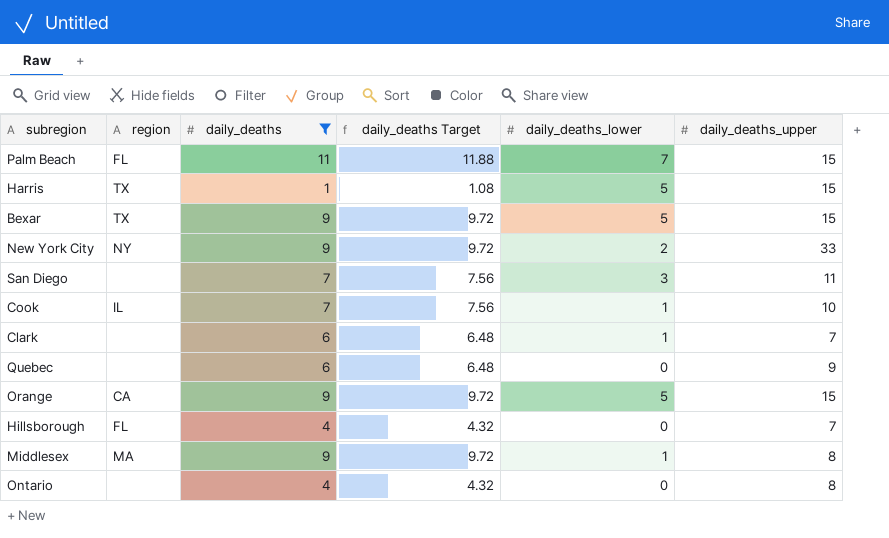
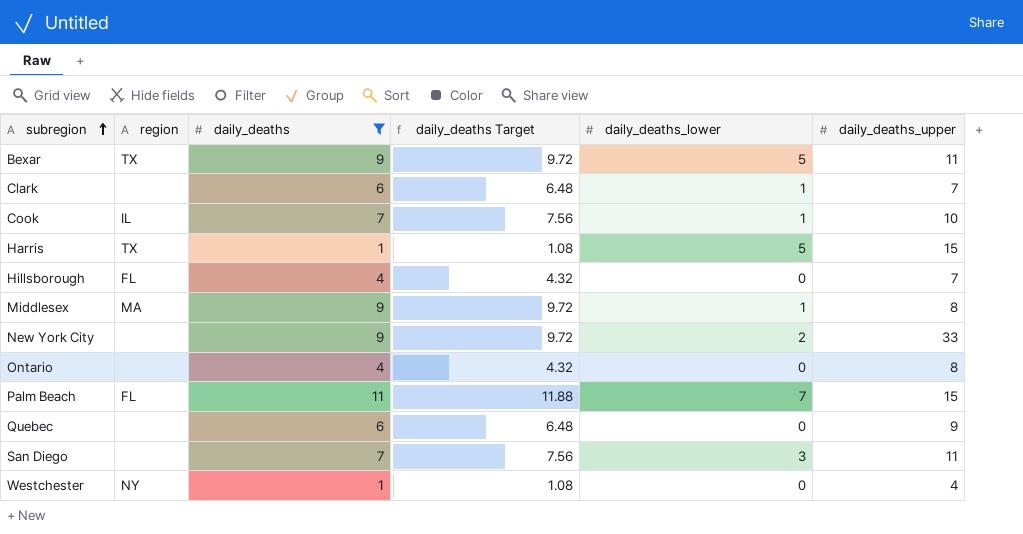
row order: none -> subregion ascending
row Orange: CA | 9 | 9.72 | 5 | 15 -> none
Bexar | daily_deaths_upper: 15 -> 11
New York City | region: NY -> none
row Westchester: none -> NY | 1 | 1.08 | 0 | 4

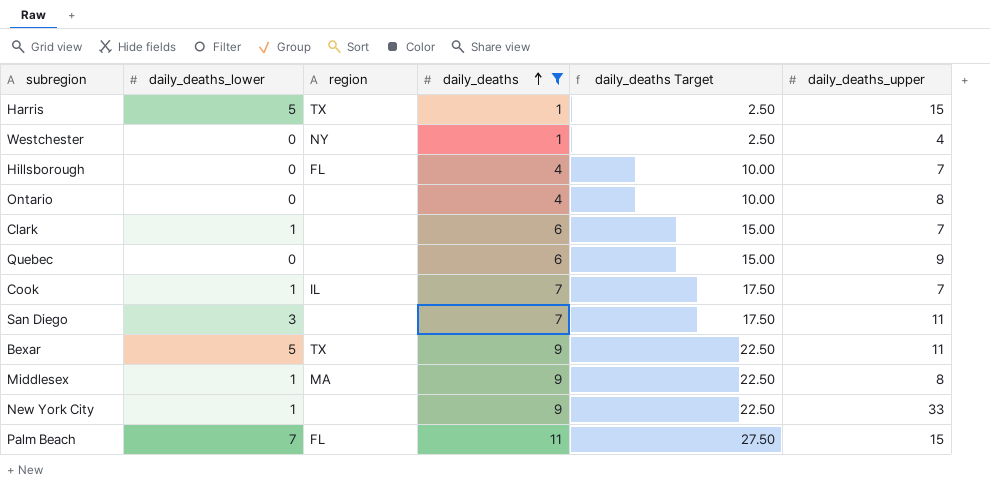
row order: subregion ascending -> daily_deaths ascending
column daily_deaths_lower | position: 5 -> 2
column daily_deaths Target | formula: [daily_deaths] * 1.08 -> [daily_deaths] * 2.5
Cook | daily_deaths_upper: 10 -> 7
New York City | daily_deaths_lower: 2 -> 1

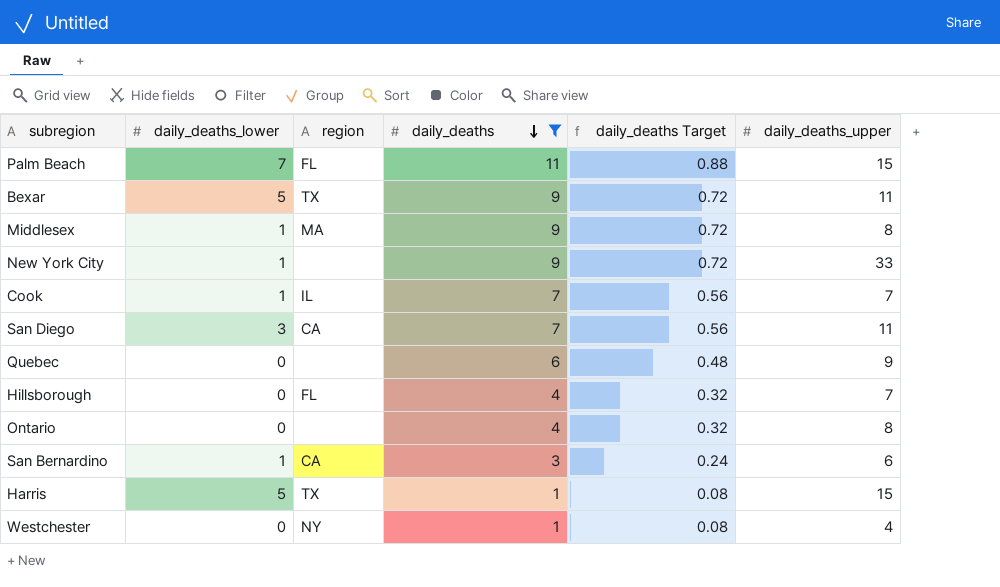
row order: daily_deaths ascending -> daily_deaths descending
column daily_deaths Target | formula: [daily_deaths] * 2.5 -> [daily_deaths] * 0.08
row Clark: 1 | none | 6 | 15.00 | 7 -> none
San Diego | region: none -> CA
row San Bernardino: none -> 1 | CA | 3 | 0.24 | 6

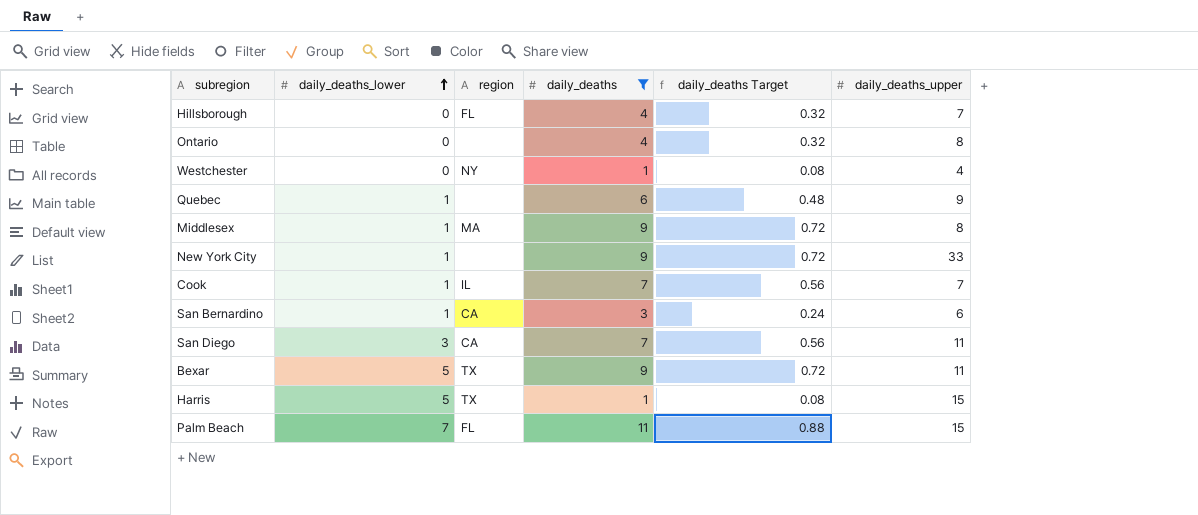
row order: daily_deaths descending -> daily_deaths_lower ascending
Quebec | daily_deaths_lower: 0 -> 1

